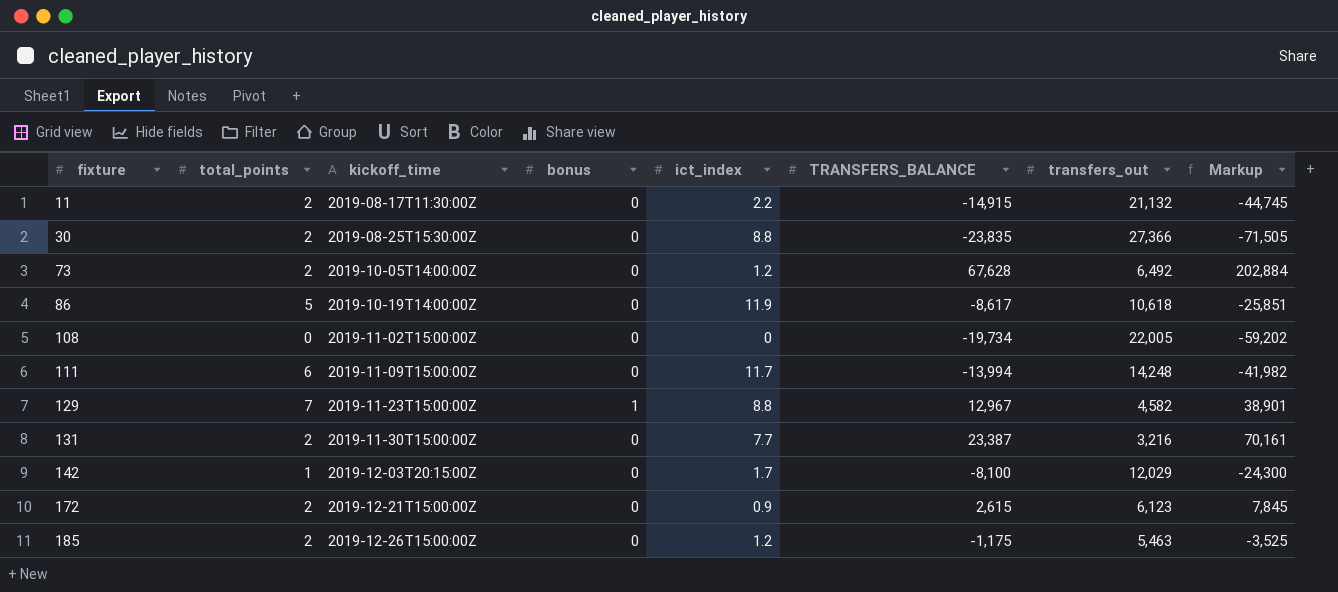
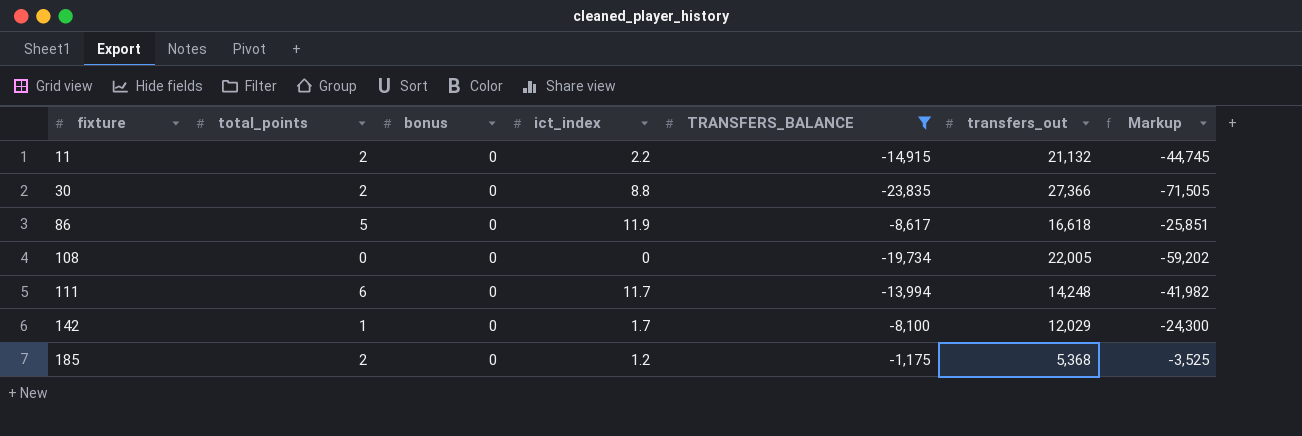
filter: none -> TRANSFERS_BALANCE <= -1,175
column kickoff_time | position: 3 -> none
86 | transfers_out: 10,618 -> 16,618
185 | transfers_out: 5,463 -> 5,368

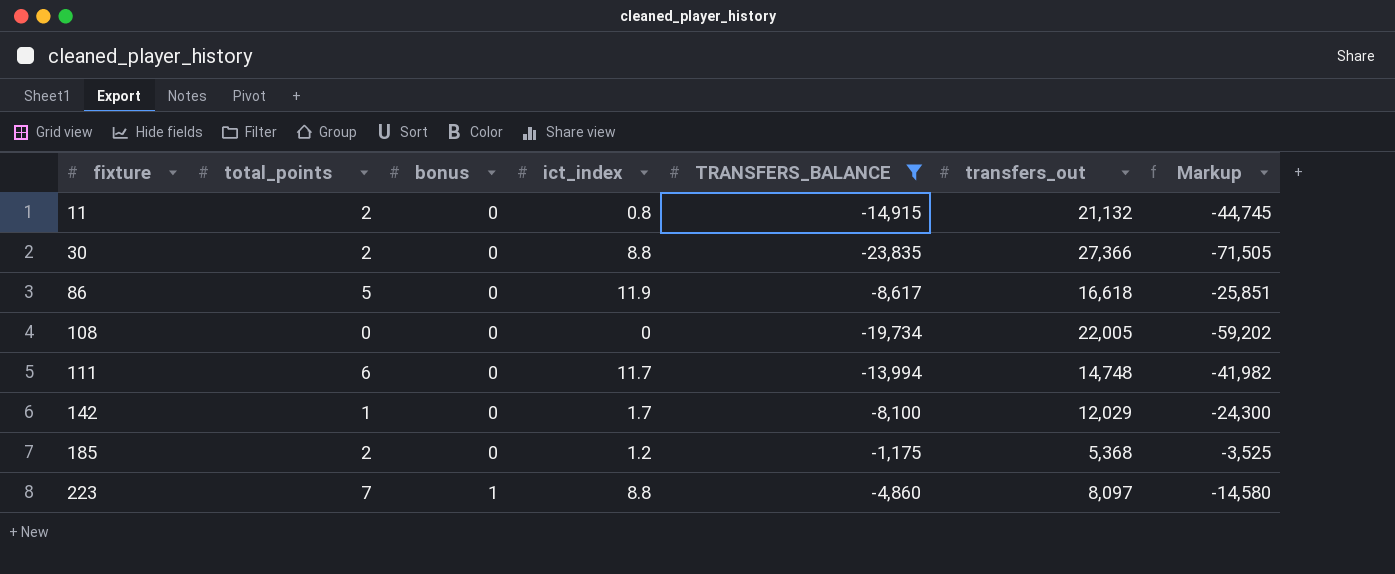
11 | ict_index: 2.2 -> 0.8
111 | transfers_out: 14,248 -> 14,748
row 223: none -> 7 | 1 | 8.8 | -4,860 | 8,097 | -14,580

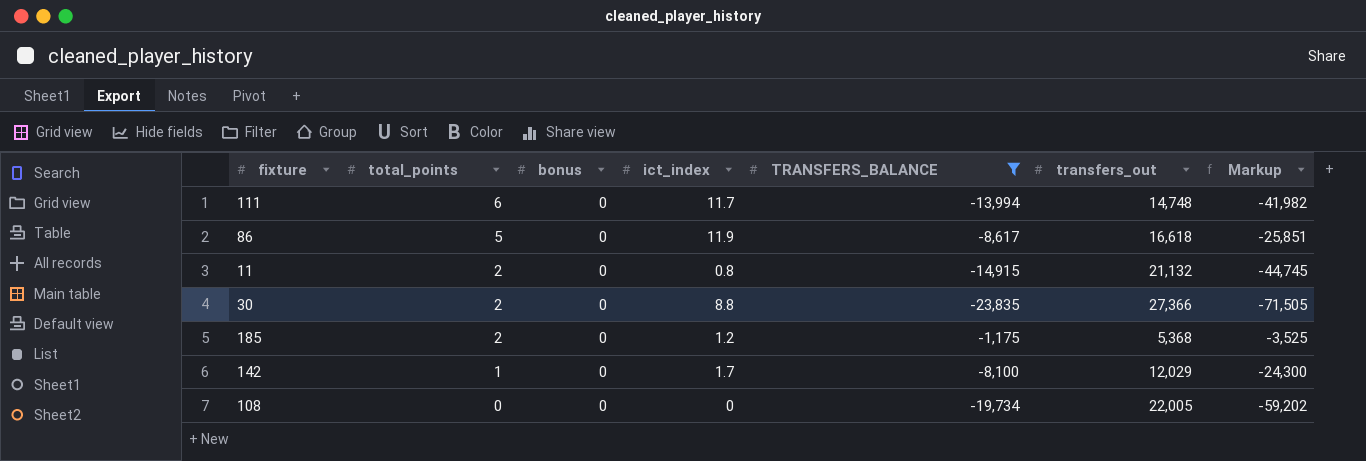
row order: fixture ascending -> total_points descending
row 223: 7 | 1 | 8.8 | -4,860 | 8,097 | -14,580 -> none

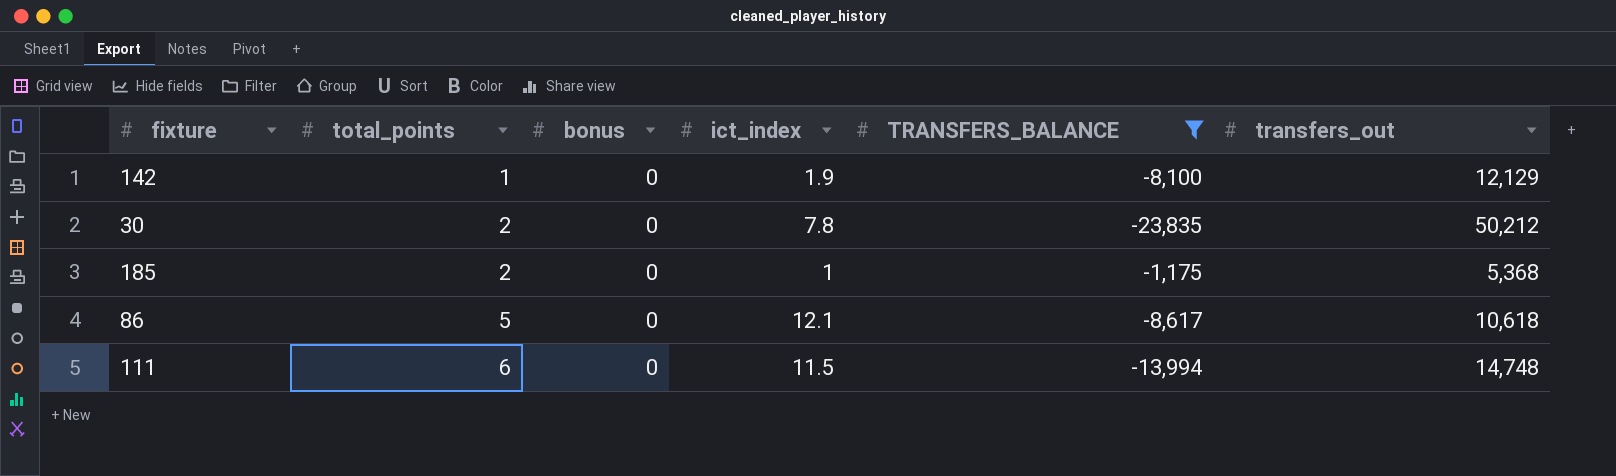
row order: total_points descending -> total_points ascending
column Markup | formula: [TRANSFERS_BALANCE] * 3 -> none
row 11: 2 | 0 | 0.8 | -14,915 | 21,132 | -44,745 -> none
row 108: 0 | 0 | 0 | -19,734 | 22,005 | -59,202 -> none
142 | ict_index: 1.7 -> 1.9
142 | transfers_out: 12,029 -> 12,129
30 | ict_index: 8.8 -> 7.8
30 | transfers_out: 27,366 -> 50,212
185 | ict_index: 1.2 -> 1
86 | ict_index: 11.9 -> 12.1
86 | transfers_out: 16,618 -> 10,618
111 | ict_index: 11.7 -> 11.5

